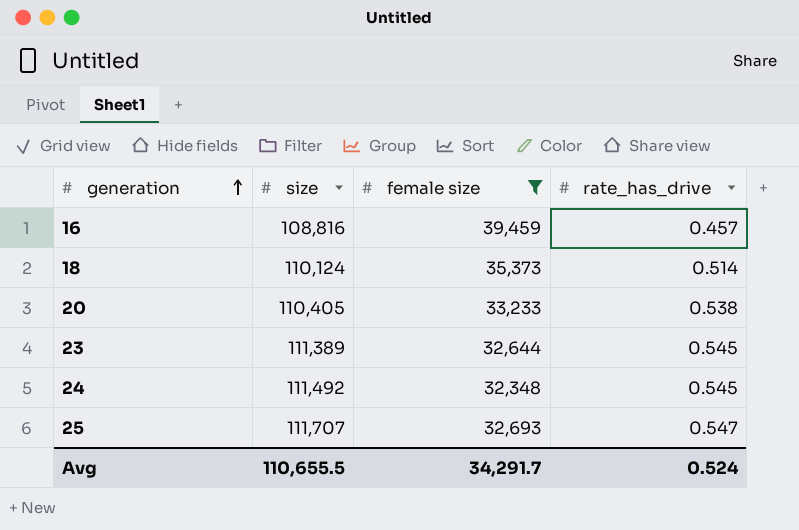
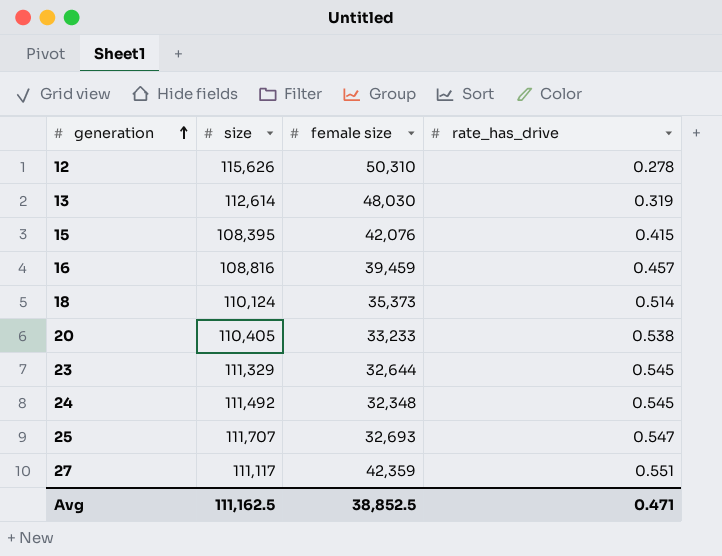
filter: female size <= 39,459 -> none
23 | size: 111,389 -> 111,329
Avg | size: 110,655.5 -> 111,162.5
Avg | female size: 34,291.7 -> 38,852.5
Avg | rate_has_drive: 0.524 -> 0.471

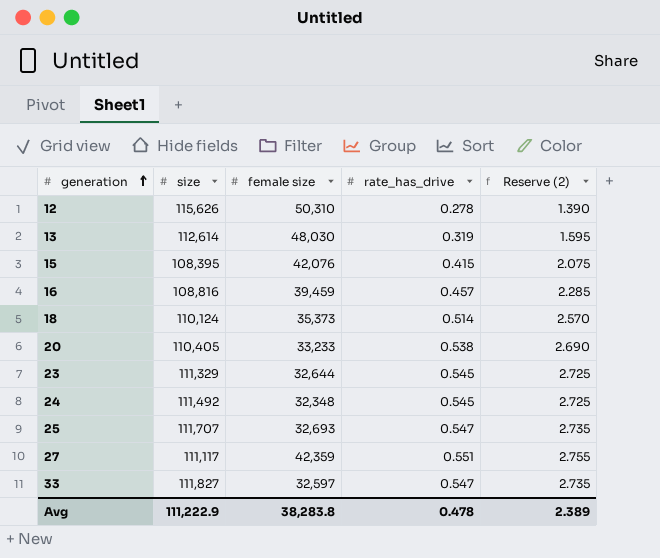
column Reserve (2) | formula: none -> [rate_has_drive] * 5
row 33: none -> 111,827 | 32,597 | 0.547 | 2.735
Avg | size: 111,162.5 -> 111,222.9
Avg | female size: 38,852.5 -> 38,283.8
Avg | rate_has_drive: 0.471 -> 0.478

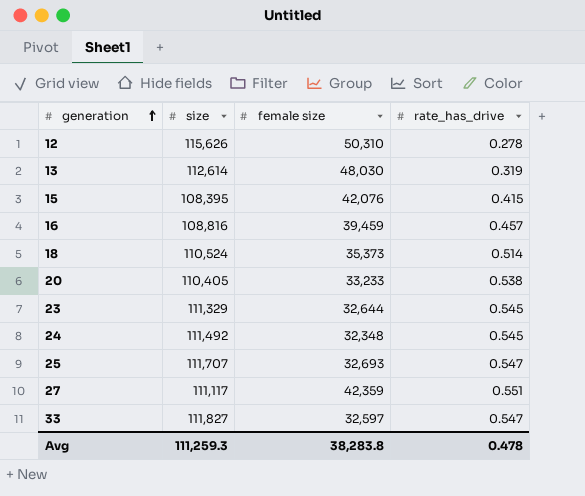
column Reserve (2) | formula: [rate_has_drive] * 5 -> none
18 | size: 110,124 -> 110,524
Avg | size: 111,222.9 -> 111,259.3

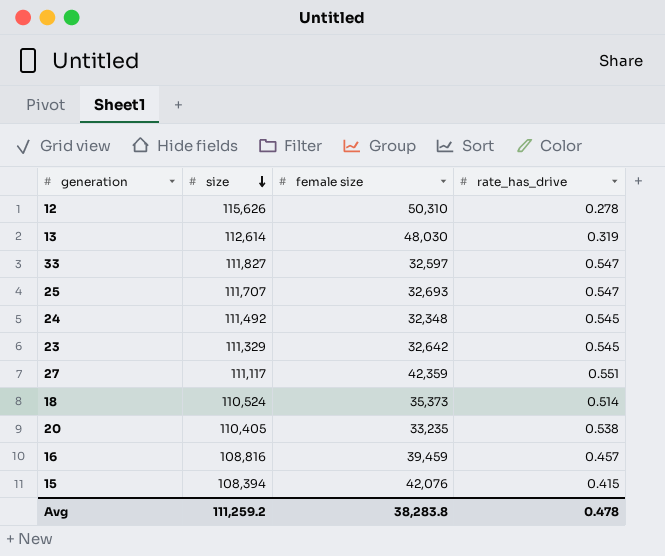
row order: generation ascending -> size descending
23 | female size: 32,644 -> 32,642
20 | female size: 33,233 -> 33,235
15 | size: 108,395 -> 108,394
Avg | size: 111,259.3 -> 111,259.2

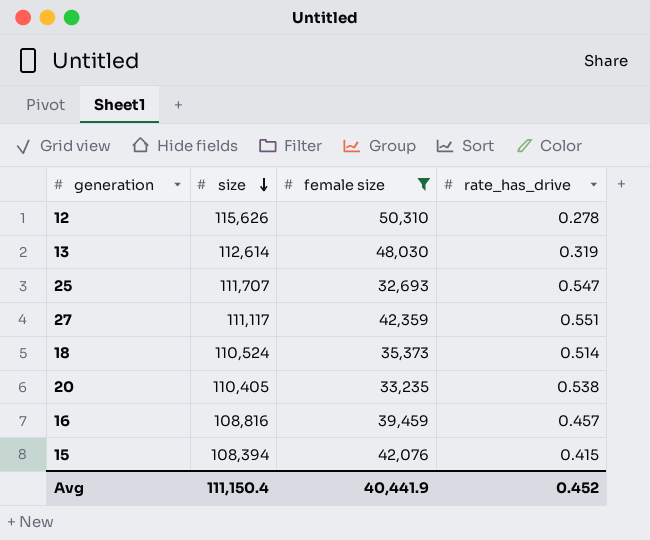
filter: none -> female size >= 32,693
Avg | size: 111,259.2 -> 111,150.4
Avg | female size: 38,283.8 -> 40,441.9
Avg | rate_has_drive: 0.478 -> 0.452

